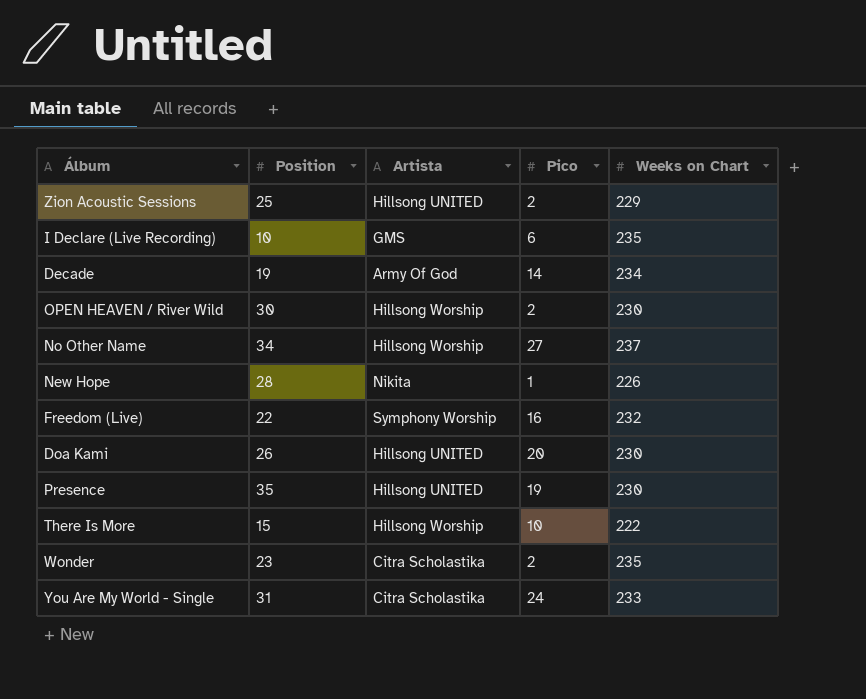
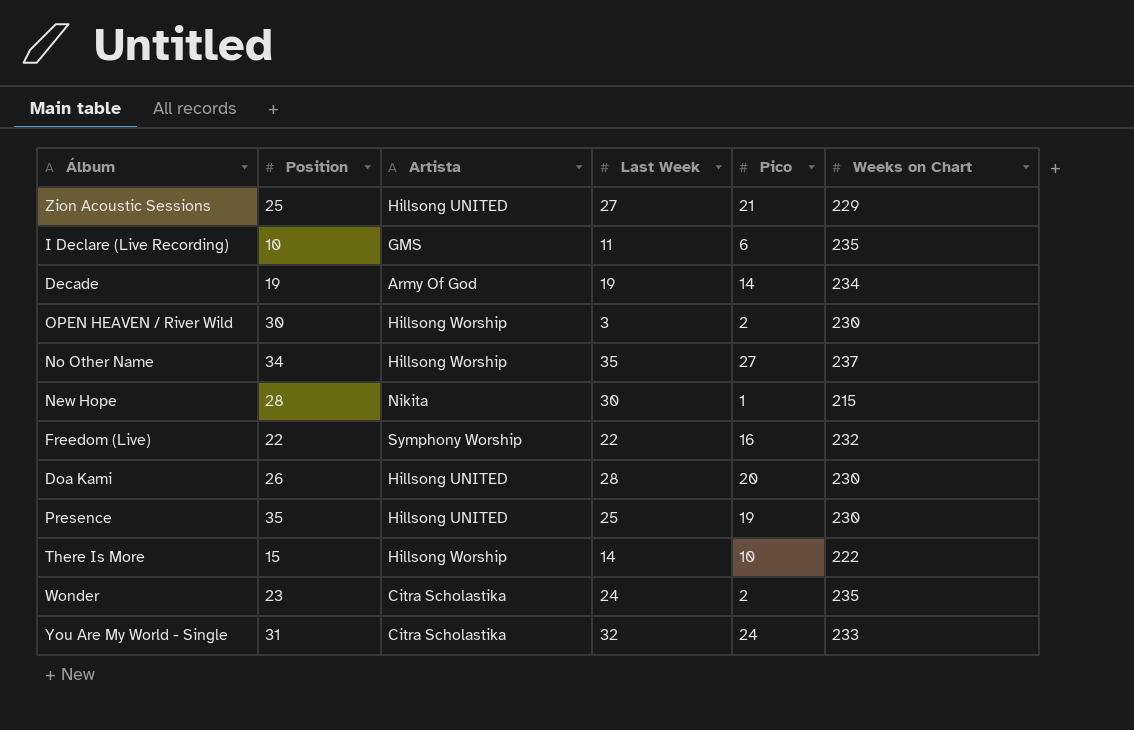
column Last Week | position: none -> 4
Zion Acoustic Sessions | Pico: 2 -> 21
New Hope | Weeks on Chart: 226 -> 215

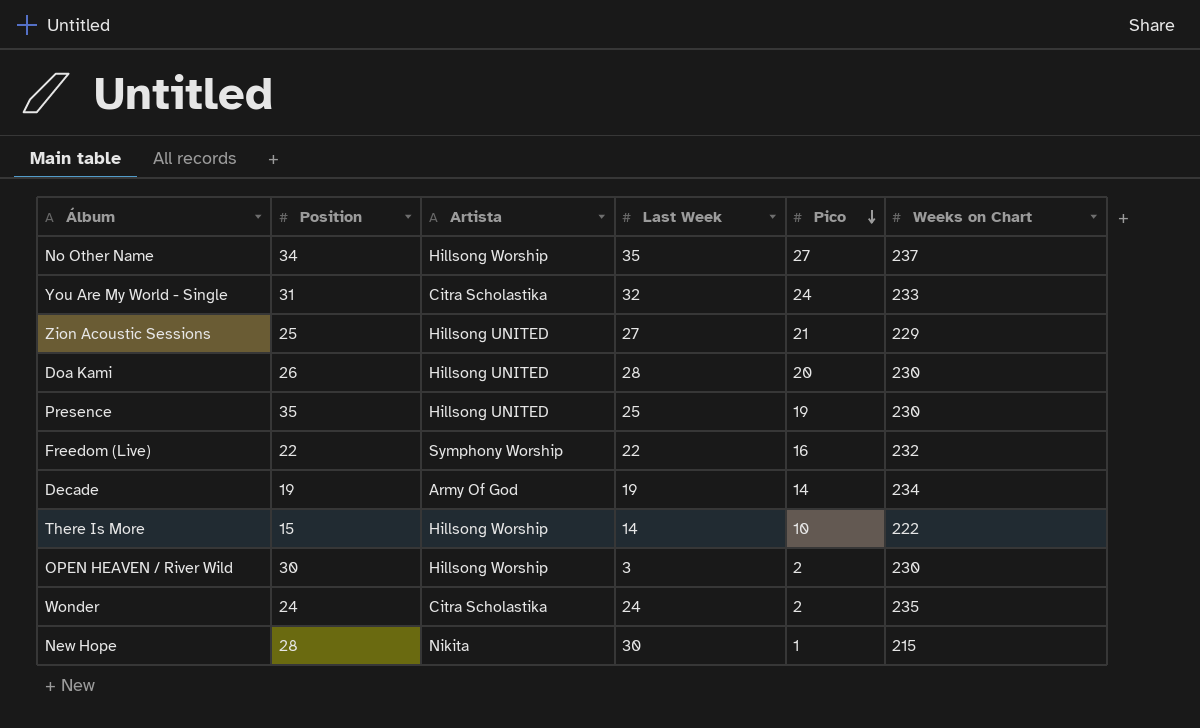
row order: none -> Pico descending
row I Declare (Live Recording): 10 | GMS | 11 | 6 | 235 -> none
Wonder | Position: 23 -> 24

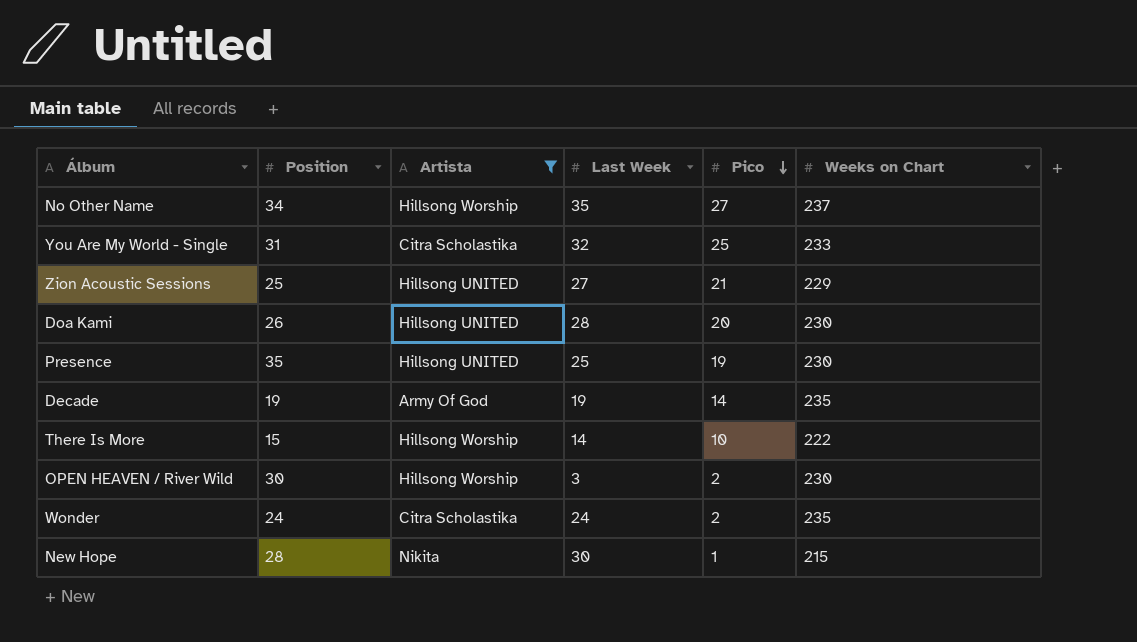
filter: none -> Artista != Symphony Worship
You Are My World - Single | Pico: 24 -> 25
Decade | Weeks on Chart: 234 -> 235

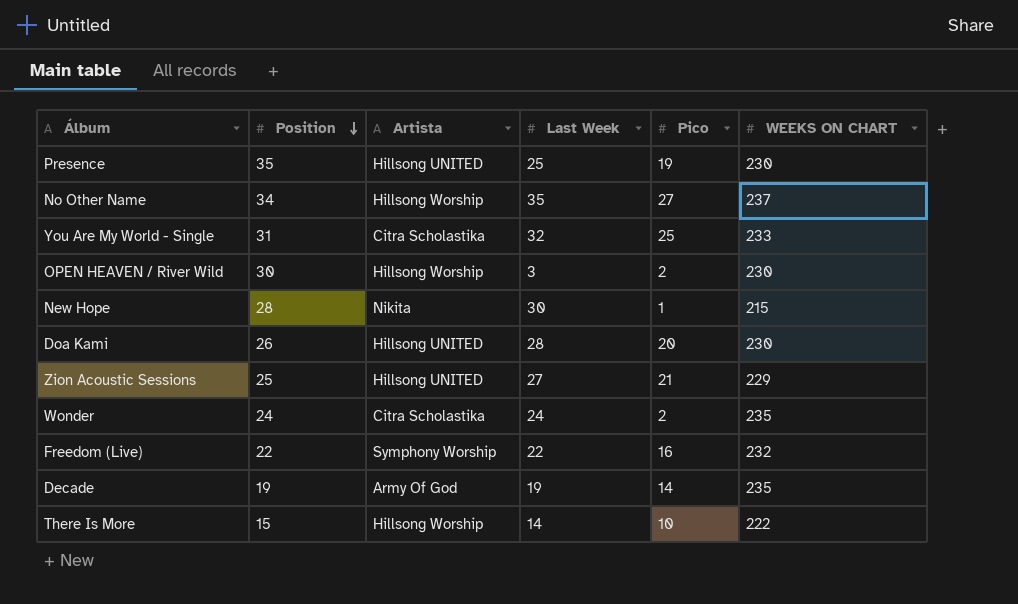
filter: Artista != Symphony Worship -> none
row order: Pico descending -> Position descending
column name: Weeks on Chart -> WEEKS ON CHART

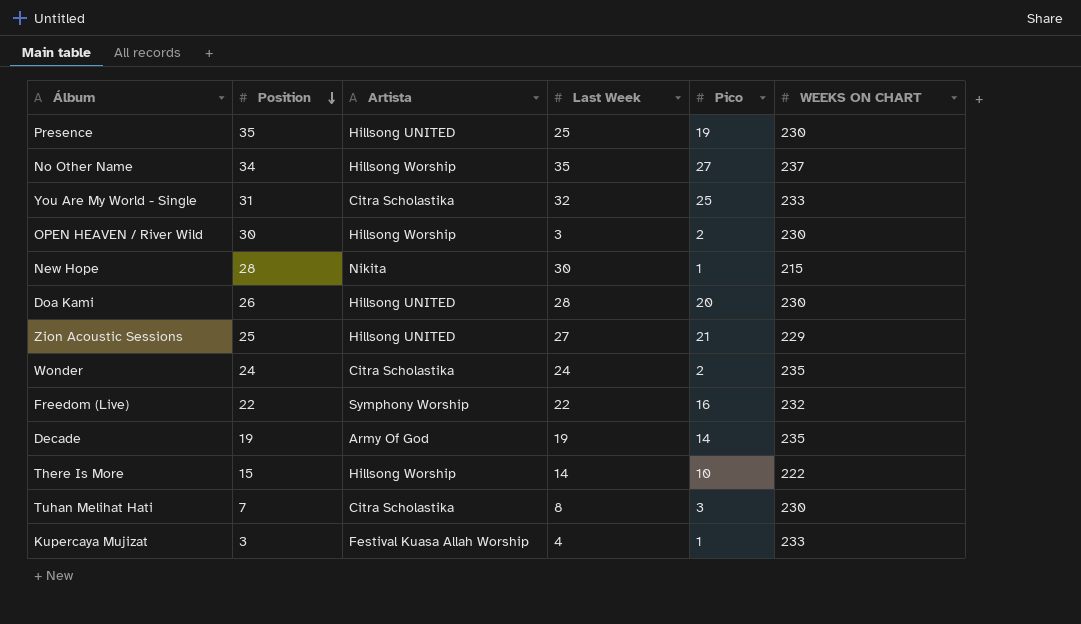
row Tuhan Melihat Hati: none -> 7 | Citra Scholastika | 8 | 3 | 230
row Kupercaya Mujizat: none -> 3 | Festival Kuasa Allah Worship | 4 | 1 | 233

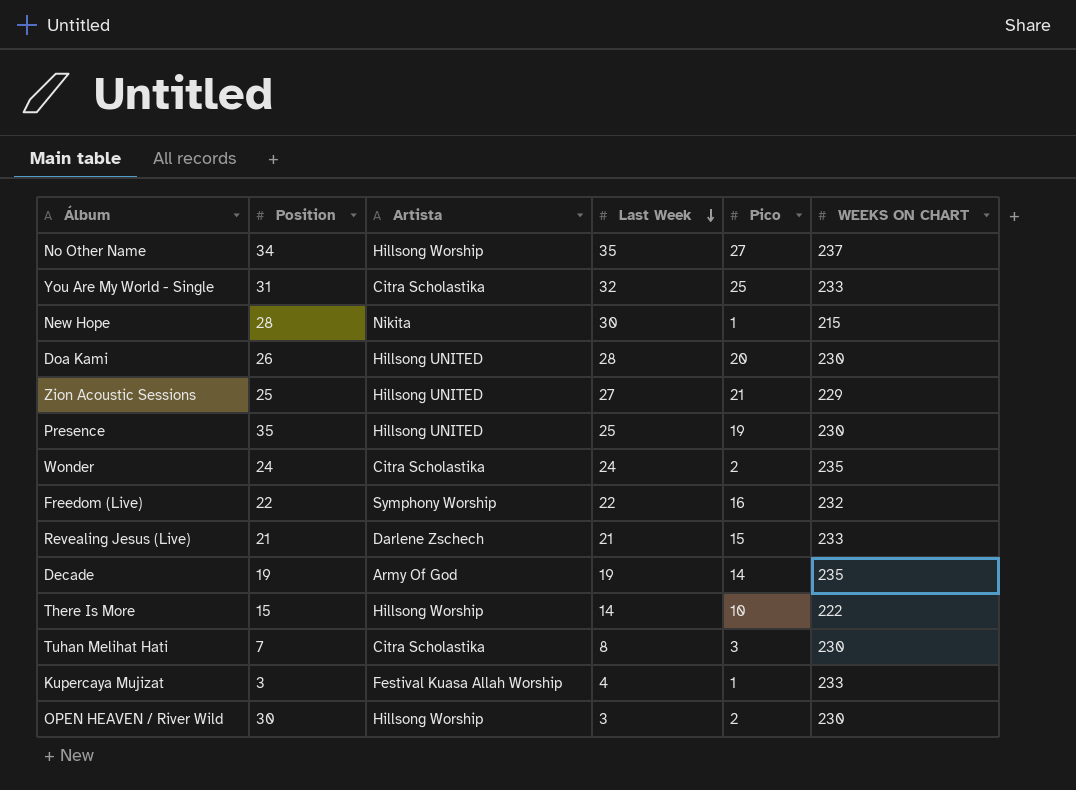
row order: Position descending -> Last Week descending
row Revealing Jesus (Live): none -> 21 | Darlene Zschech | 21 | 15 | 233

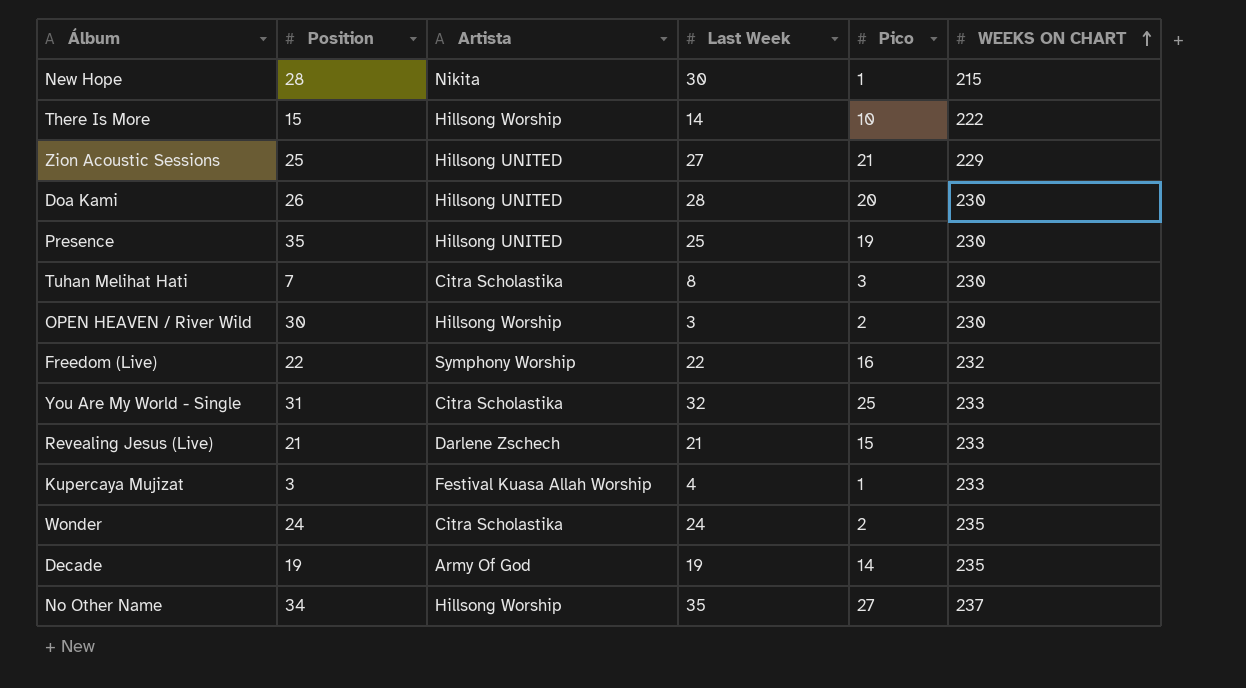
row order: Last Week descending -> WEEKS ON CHART ascending

